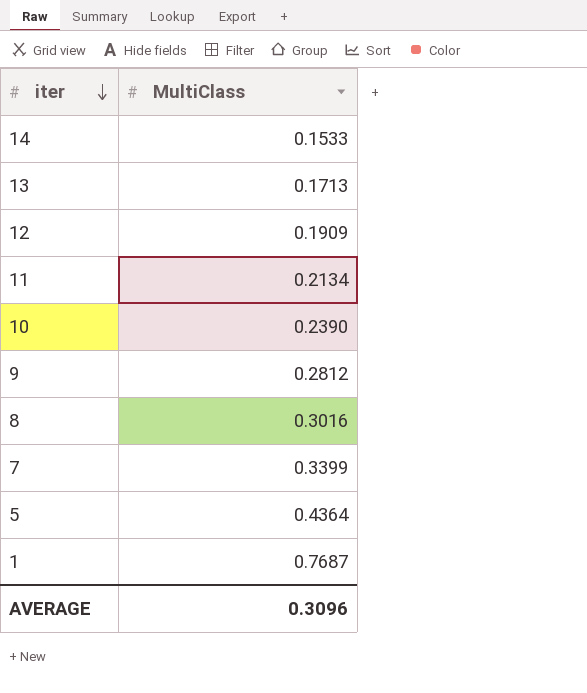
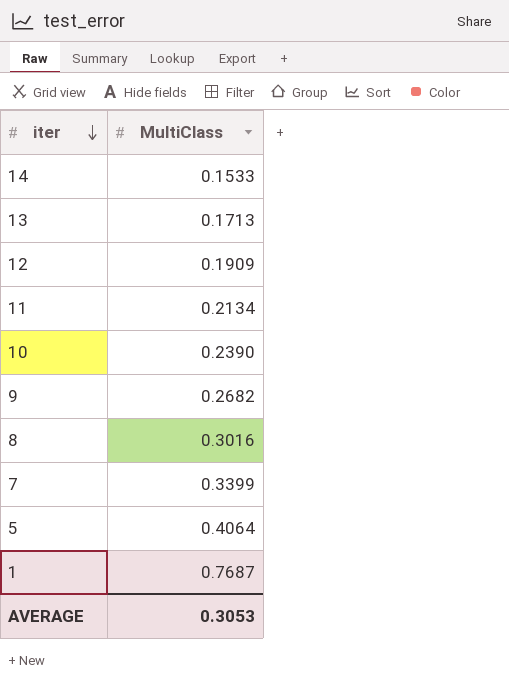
9 | MultiClass: 0.2812 -> 0.2682
5 | MultiClass: 0.4364 -> 0.4064
AVERAGE | MultiClass: 0.3096 -> 0.3053

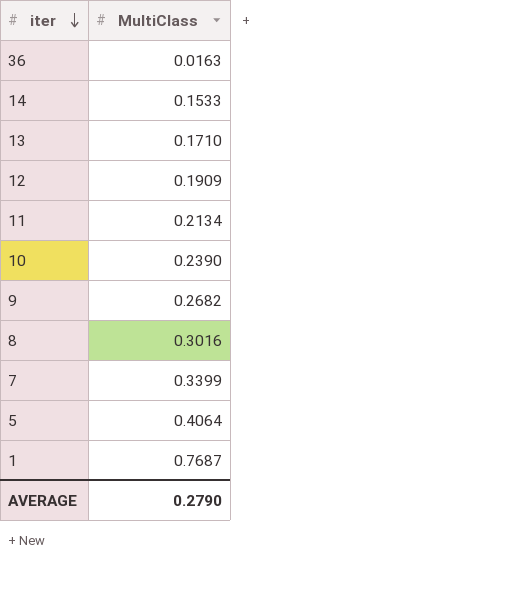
row 36: none -> 0.0163
13 | MultiClass: 0.1713 -> 0.1710
AVERAGE | MultiClass: 0.3053 -> 0.2790

